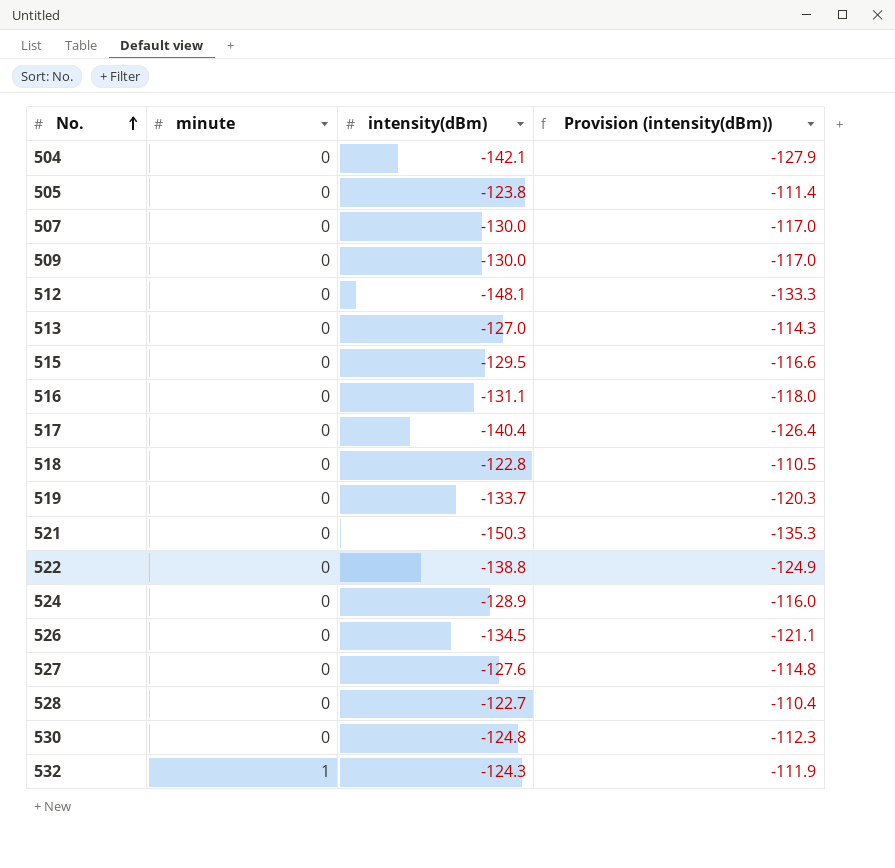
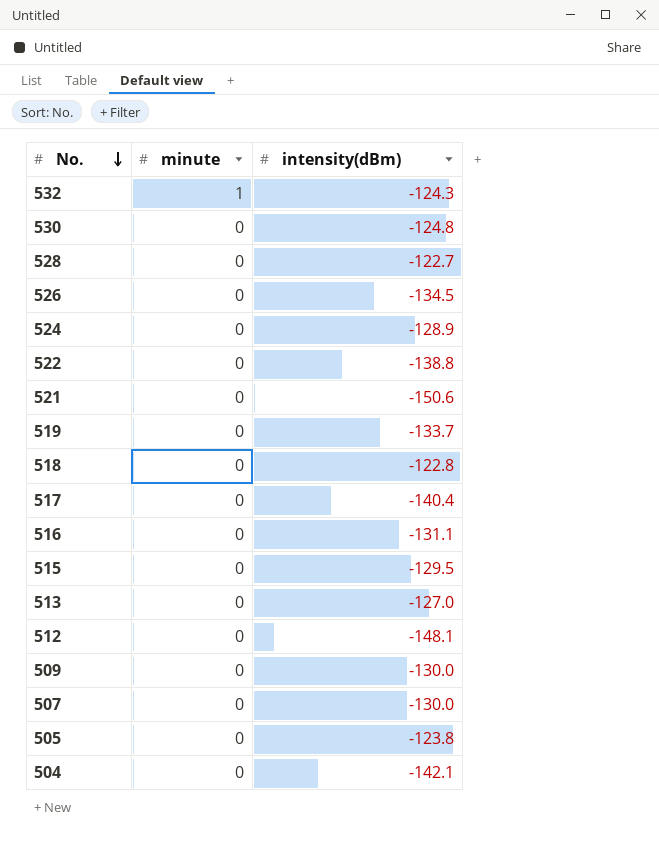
row order: No. ascending -> No. descending
column Provision (intensity(dBm)) | formula: [intensity(dBm)] * 0.9 -> none
row 527: 0 | -127.6 | -114.8 -> none
521 | intensity(dBm): -150.3 -> -150.6

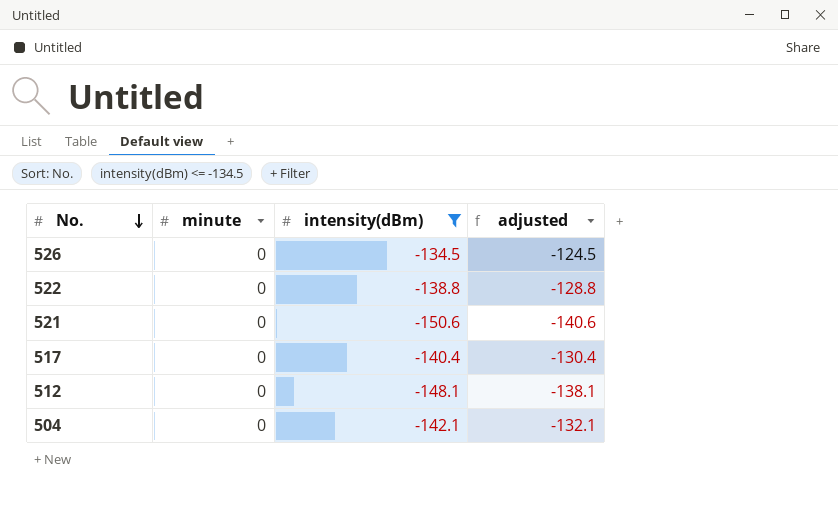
filter: none -> intensity(dBm) <= -134.5
column adjusted | formula: none -> [intensity(dBm)] + 10

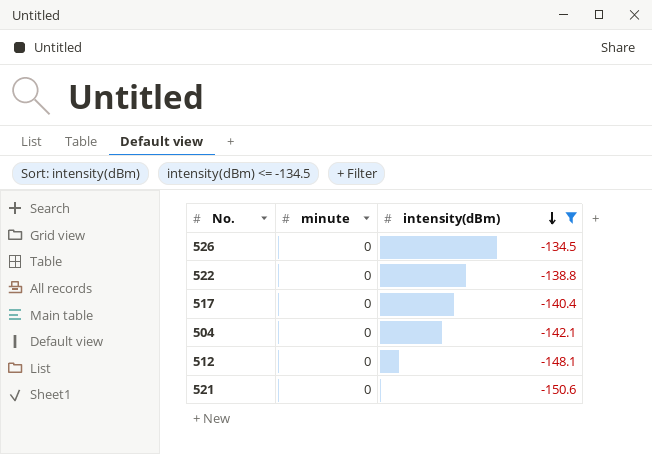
row order: No. descending -> intensity(dBm) descending
column adjusted | formula: [intensity(dBm)] + 10 -> none

